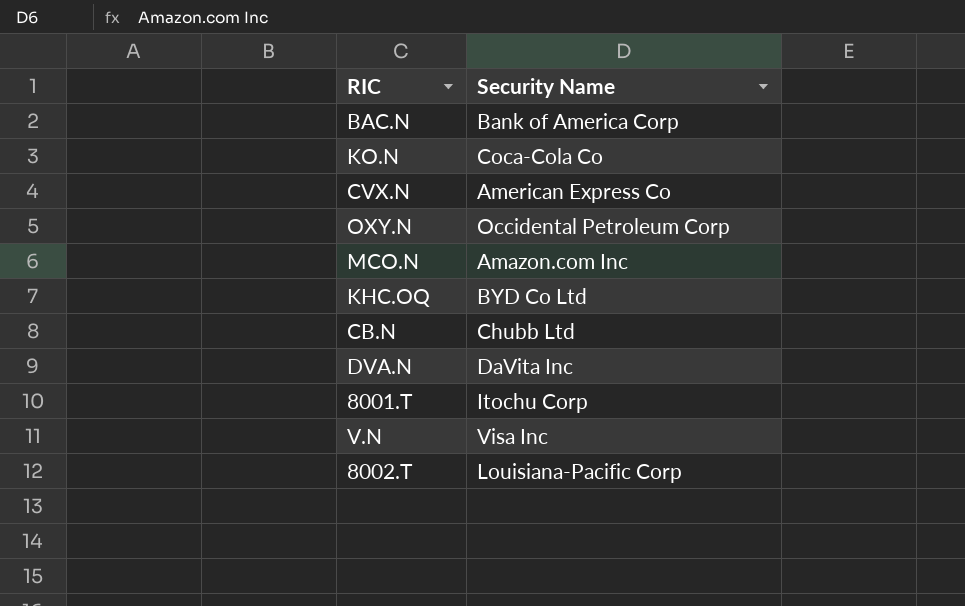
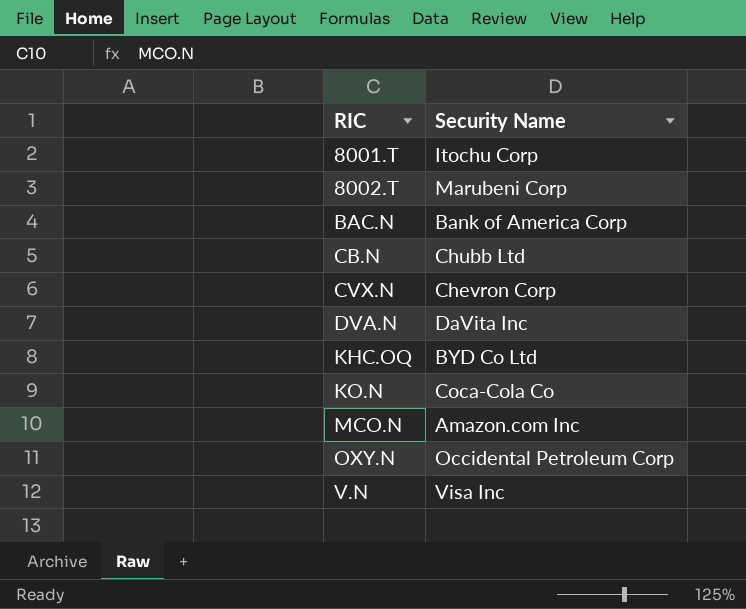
row order: none -> RIC ascending
8002.T | Security Name: Louisiana-Pacific Corp -> Marubeni Corp
CVX.N | Security Name: American Express Co -> Chevron Corp

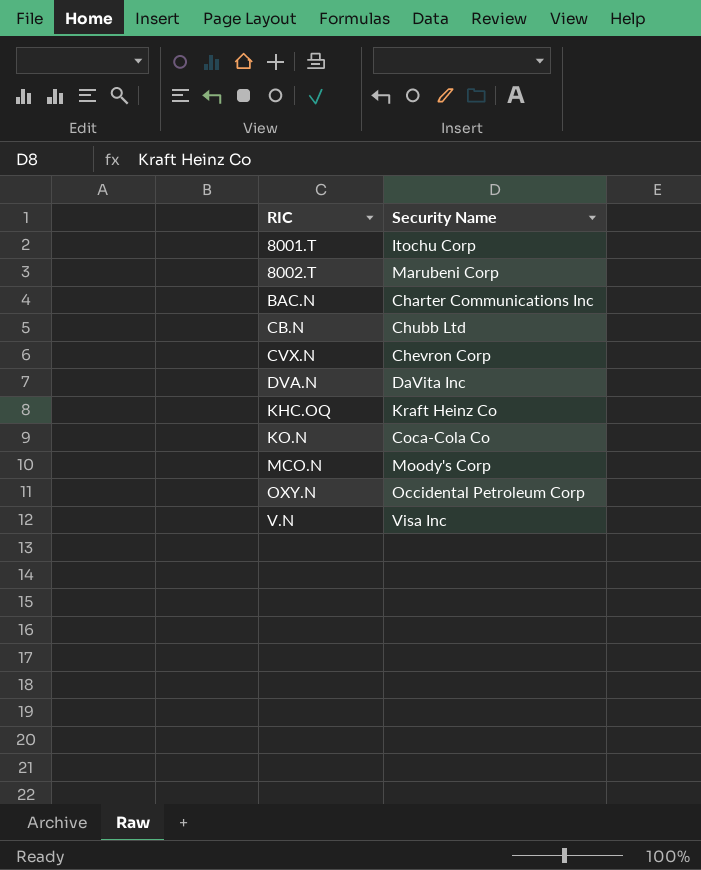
BAC.N | Security Name: Bank of America Corp -> Charter Communications Inc
KHC.OQ | Security Name: BYD Co Ltd -> Kraft Heinz Co
MCO.N | Security Name: Amazon.com Inc -> Moody's Corp

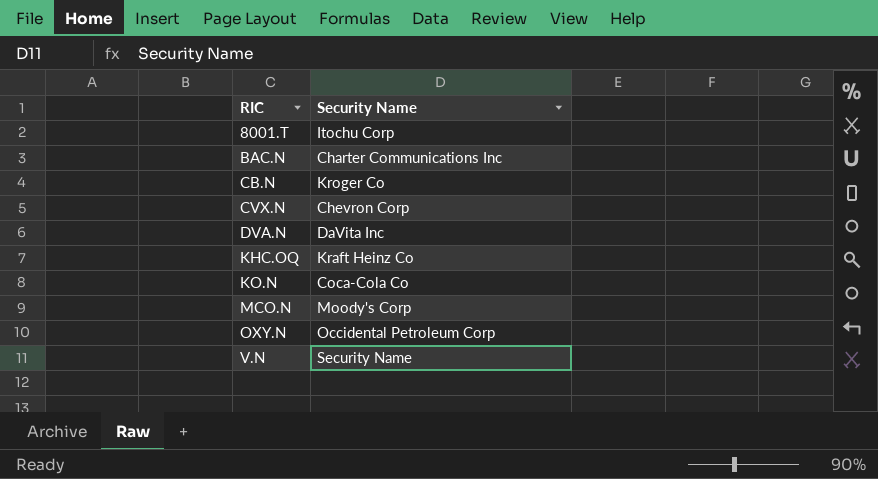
row 8002.T: Marubeni Corp -> none
CB.N | Security Name: Chubb Ltd -> Kroger Co
V.N | Security Name: Visa Inc -> Security Name

